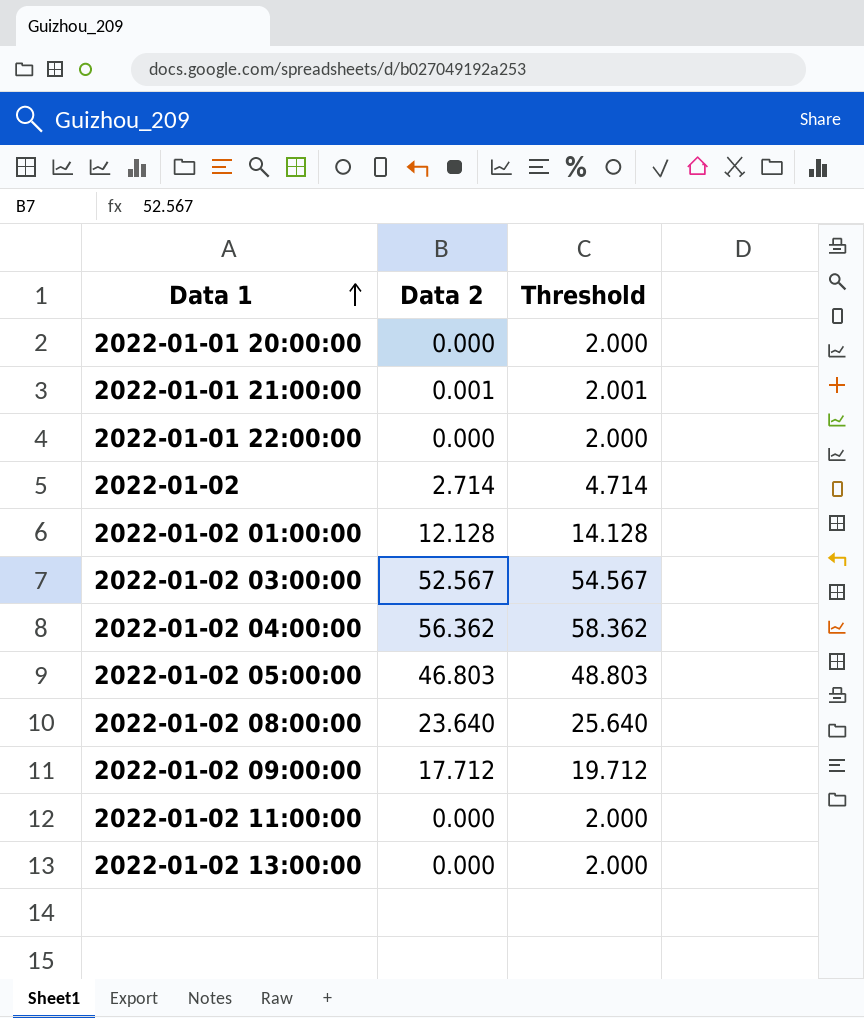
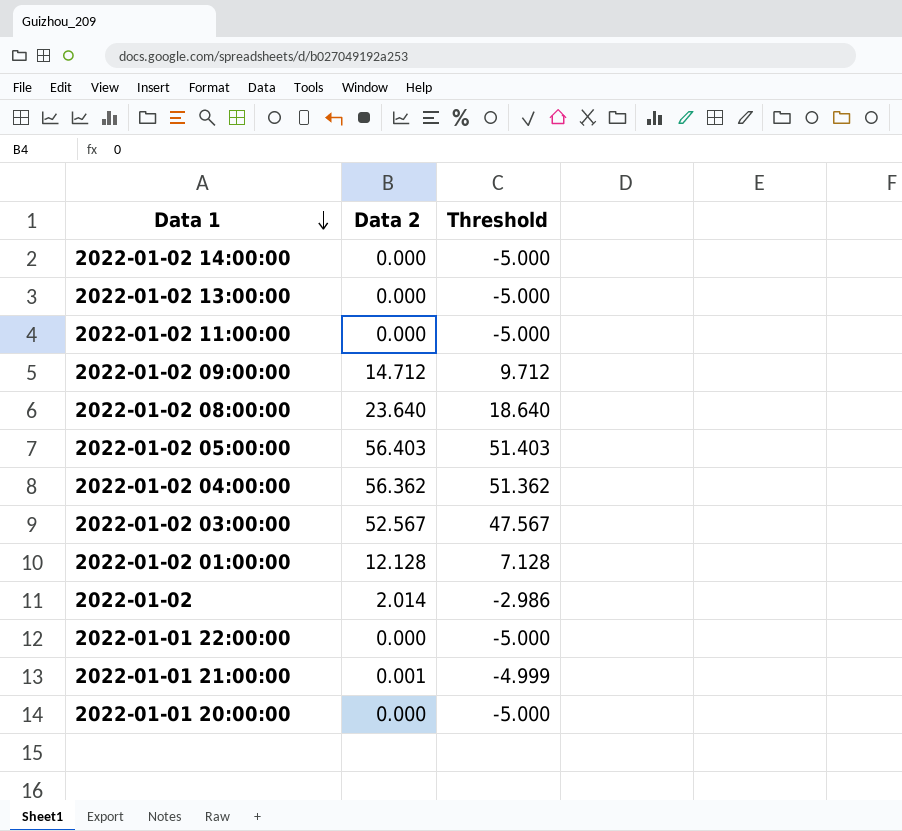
row order: Data 1 ascending -> Data 1 descending
column Threshold | formula: [Data 2] + 2 -> [Data 2] - 5
row 2022-01-02 14:00:00: none -> 0.000 | -5.000
2022-01-02 09:00:00 | Data 2: 17.712 -> 14.712
2022-01-02 05:00:00 | Data 2: 46.803 -> 56.403
2022-01-02 | Data 2: 2.714 -> 2.014

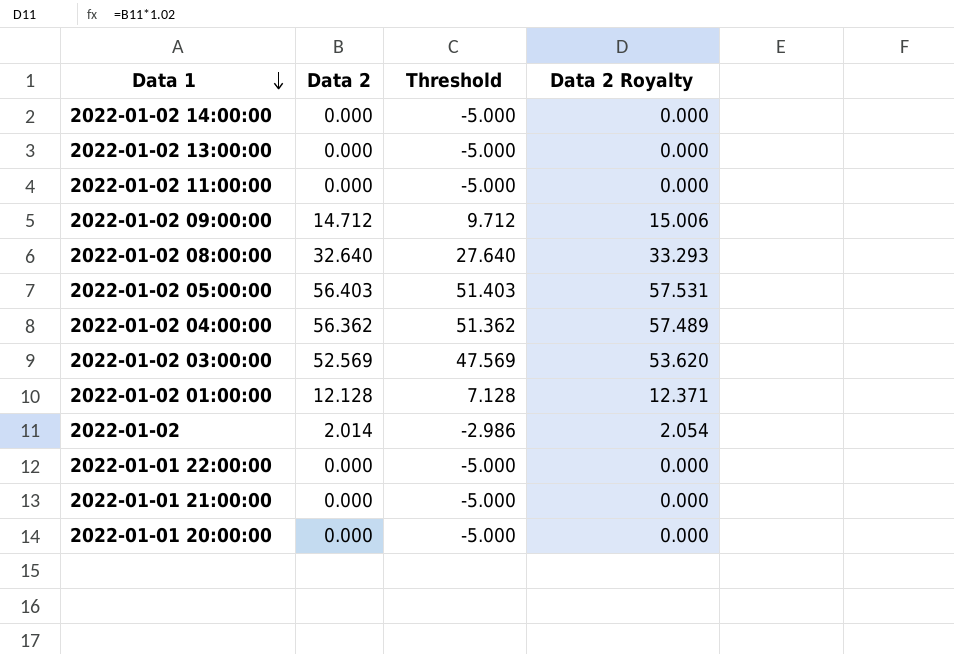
column Data 2 Royalty | formula: none -> [Data 2] * 1.02
2022-01-02 08:00:00 | Data 2: 23.640 -> 32.640
2022-01-02 08:00:00 | Threshold: 18.640 -> 27.640
2022-01-02 03:00:00 | Data 2: 52.567 -> 52.569
2022-01-02 03:00:00 | Threshold: 47.567 -> 47.569
2022-01-01 21:00:00 | Data 2: 0.001 -> 0.000
2022-01-01 21:00:00 | Threshold: -4.999 -> -5.000

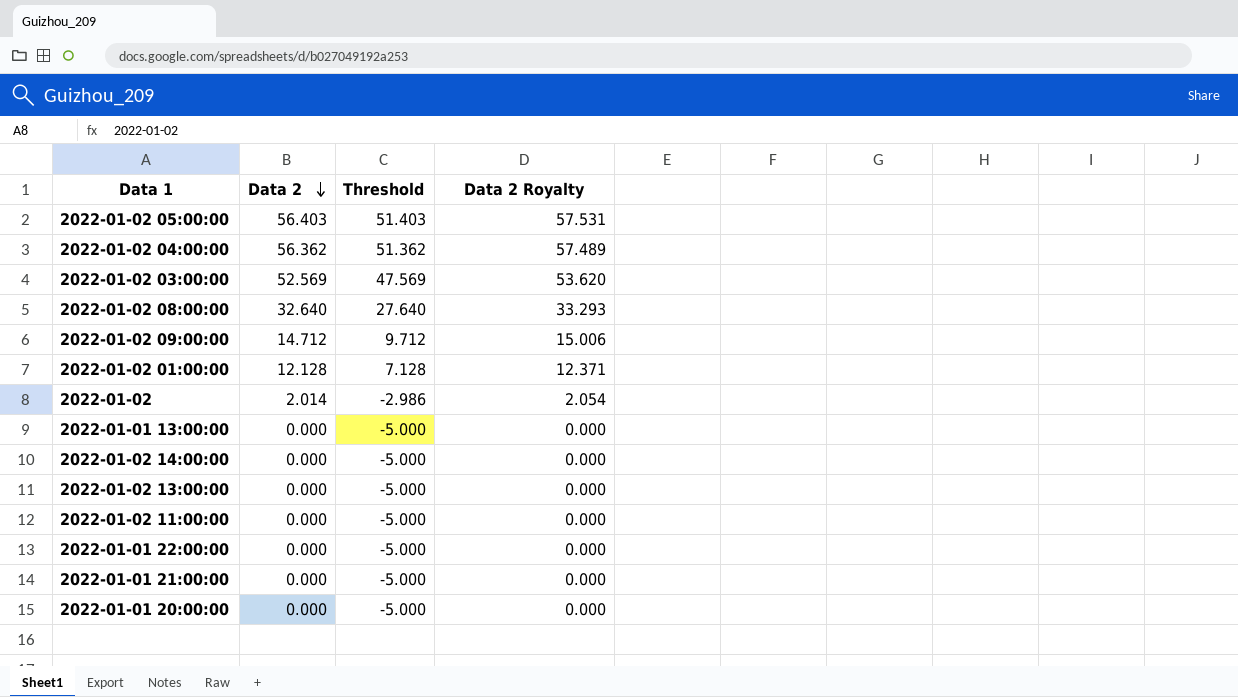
row order: Data 1 descending -> Data 2 descending
row 2022-01-01 13:00:00: none -> 0.000 | -5.000 | 0.000

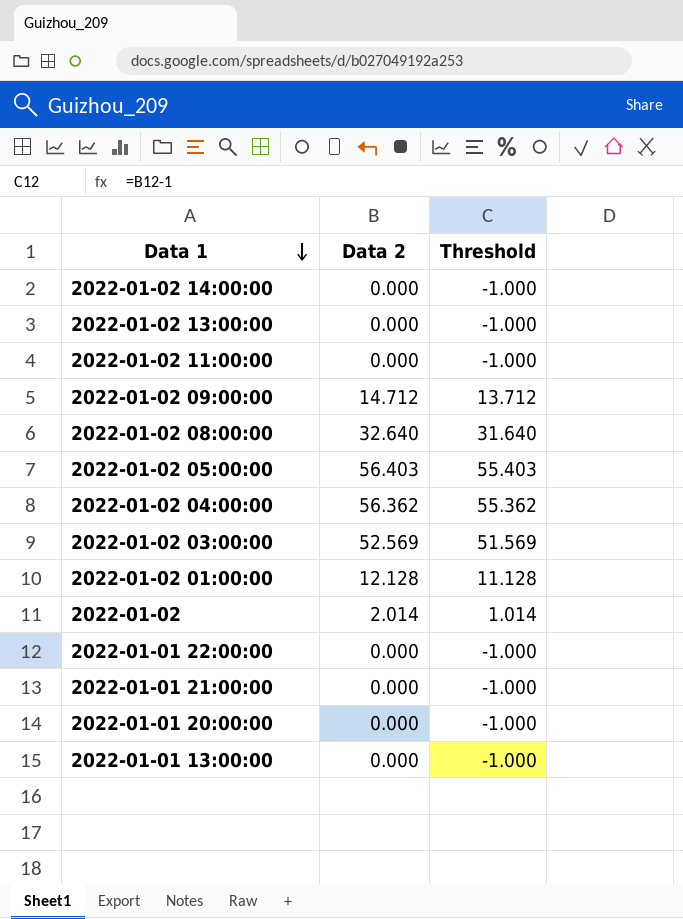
row order: Data 2 descending -> Data 1 descending
column Data 2 Royalty | formula: [Data 2] * 1.02 -> none
column Threshold | formula: [Data 2] - 5 -> [Data 2] - 1

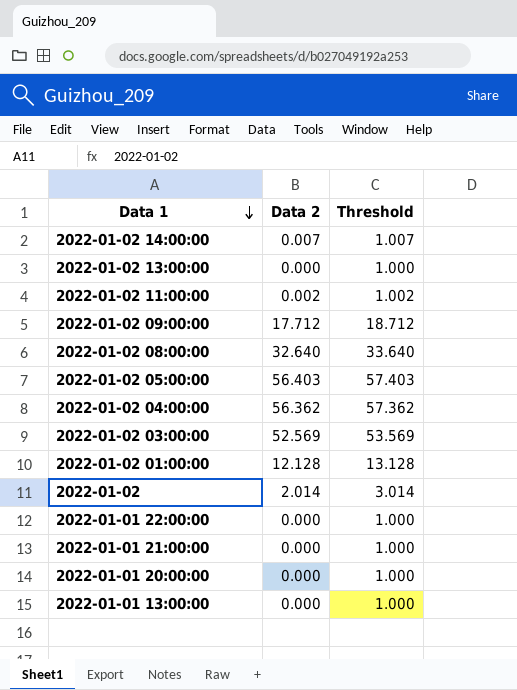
column Threshold | formula: [Data 2] - 1 -> [Data 2] + 1
2022-01-02 14:00:00 | Data 2: 0.000 -> 0.007
2022-01-02 11:00:00 | Data 2: 0.000 -> 0.002
2022-01-02 09:00:00 | Data 2: 14.712 -> 17.712

